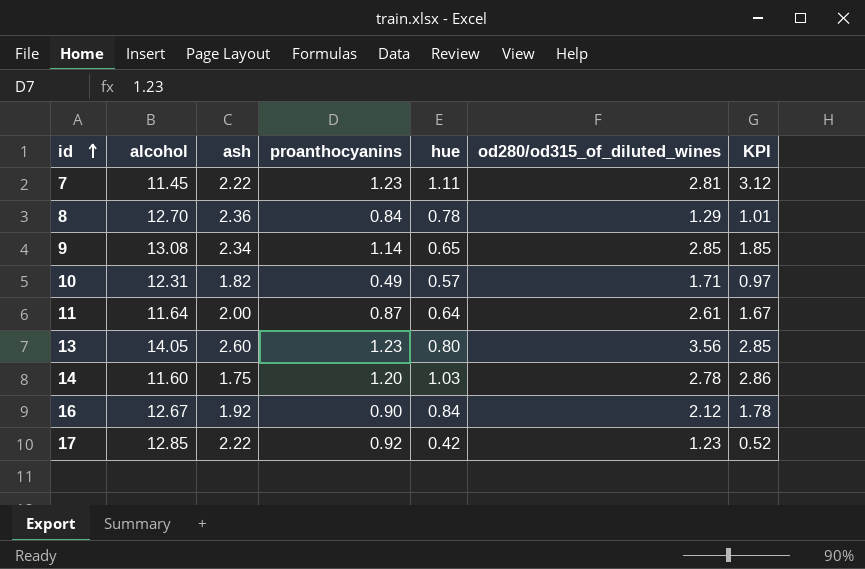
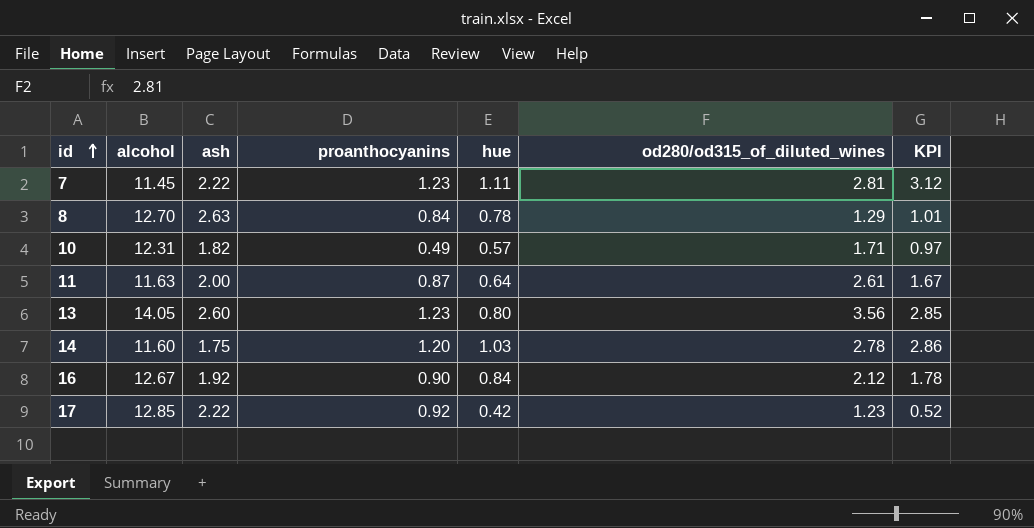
row 9: 13.08 | 2.34 | 1.14 | 0.65 | 2.85 | 1.85 -> none
8 | ash: 2.36 -> 2.63
11 | alcohol: 11.64 -> 11.63

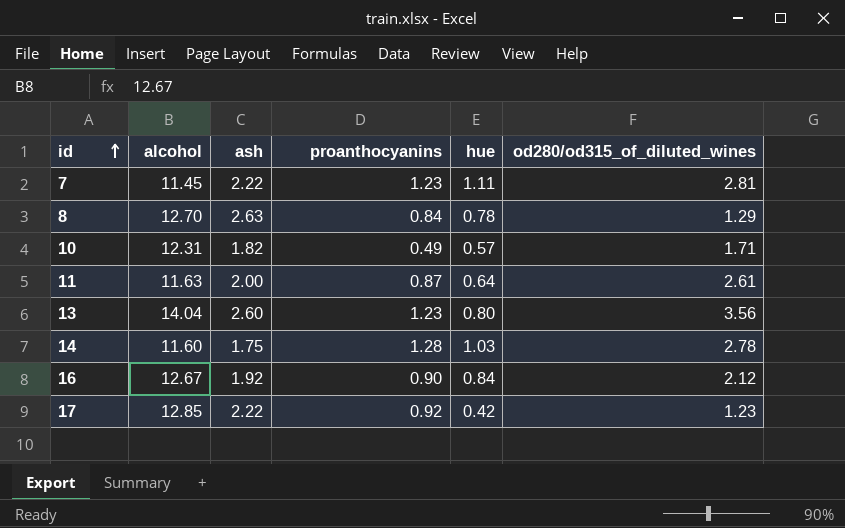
column KPI | formula: [hue] * [od280/od315_of_diluted_wines] -> none
13 | alcohol: 14.05 -> 14.04
14 | proanthocyanins: 1.20 -> 1.28

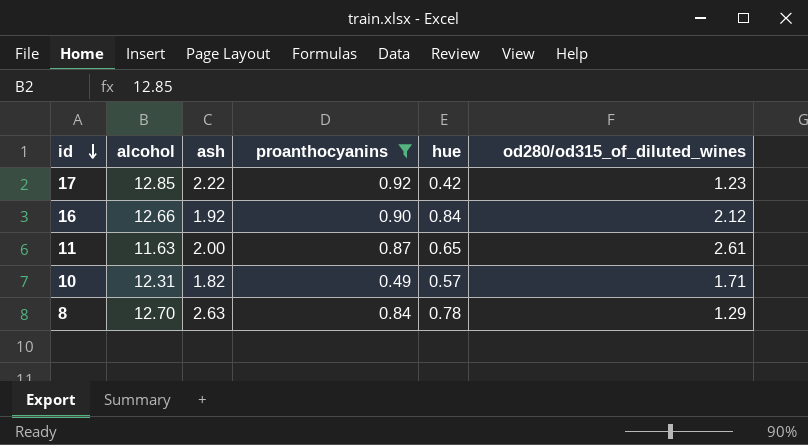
filter: none -> proanthocyanins <= 0.92
row order: id ascending -> id descending
16 | alcohol: 12.67 -> 12.66
11 | hue: 0.64 -> 0.65

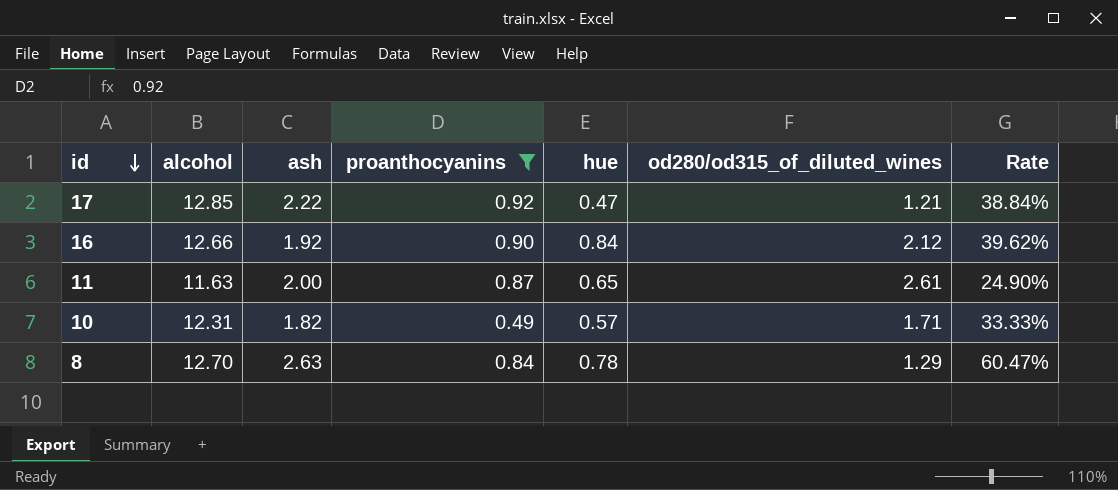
column Rate | formula: none -> [hue] / [od280/od315_of_diluted_wines]
17 | hue: 0.42 -> 0.47
17 | od280/od315_of_diluted_wines: 1.23 -> 1.21

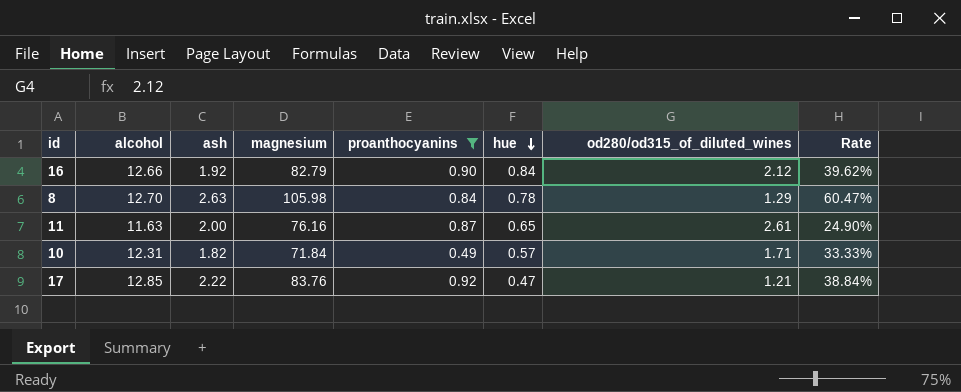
row order: id descending -> hue descending
column magnesium | position: none -> 4

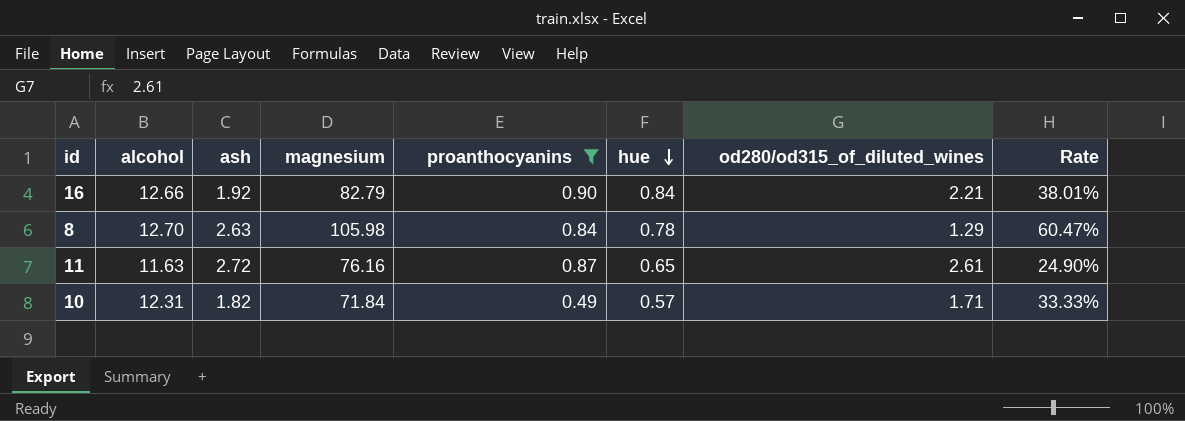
row 17: 12.85 | 2.22 | 83.76 | 0.92 | 0.47 | 1.21 | 38.84% -> none
16 | od280/od315_of_diluted_wines: 2.12 -> 2.21
16 | Rate: 39.62% -> 38.01%
11 | ash: 2.00 -> 2.72

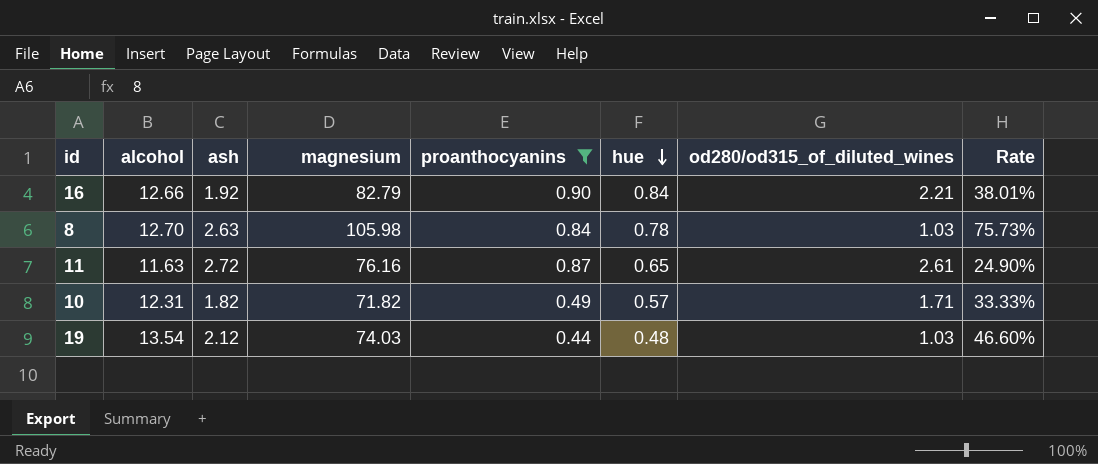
8 | od280/od315_of_diluted_wines: 1.29 -> 1.03
8 | Rate: 60.47% -> 75.73%
10 | magnesium: 71.84 -> 71.82
row 19: none -> 13.54 | 2.12 | 74.03 | 0.44 | 0.48 | 1.03 | 46.60%

